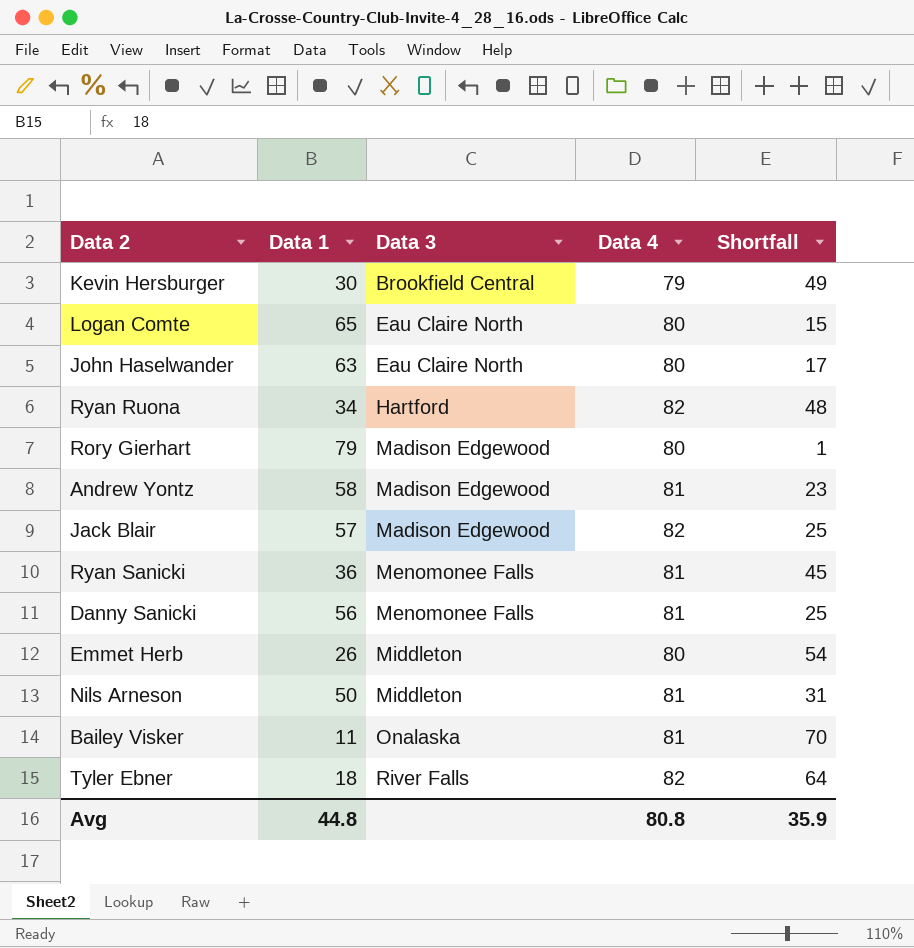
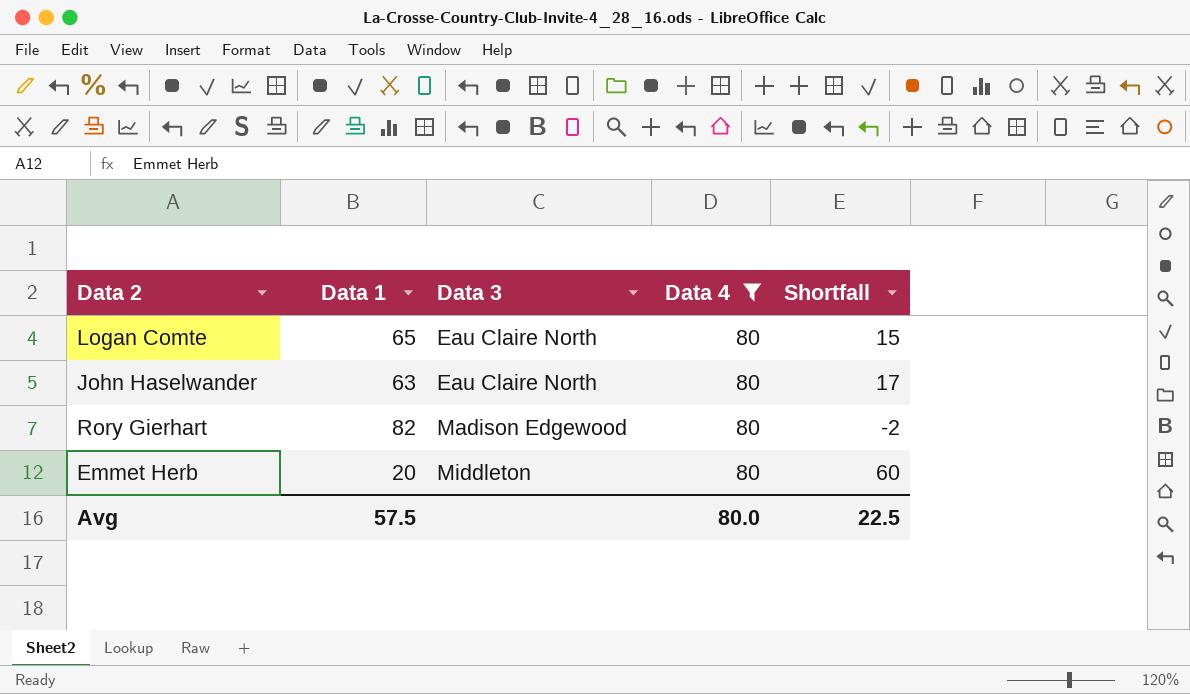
filter: none -> Data 4 = 80
Rory Gierhart | Data 1: 79 -> 82
Rory Gierhart | Shortfall: 1 -> -2
Emmet Herb | Data 1: 26 -> 20
Emmet Herb | Shortfall: 54 -> 60
Avg | Data 1: 44.8 -> 57.5
Avg | Data 4: 80.8 -> 80.0
Avg | Shortfall: 35.9 -> 22.5

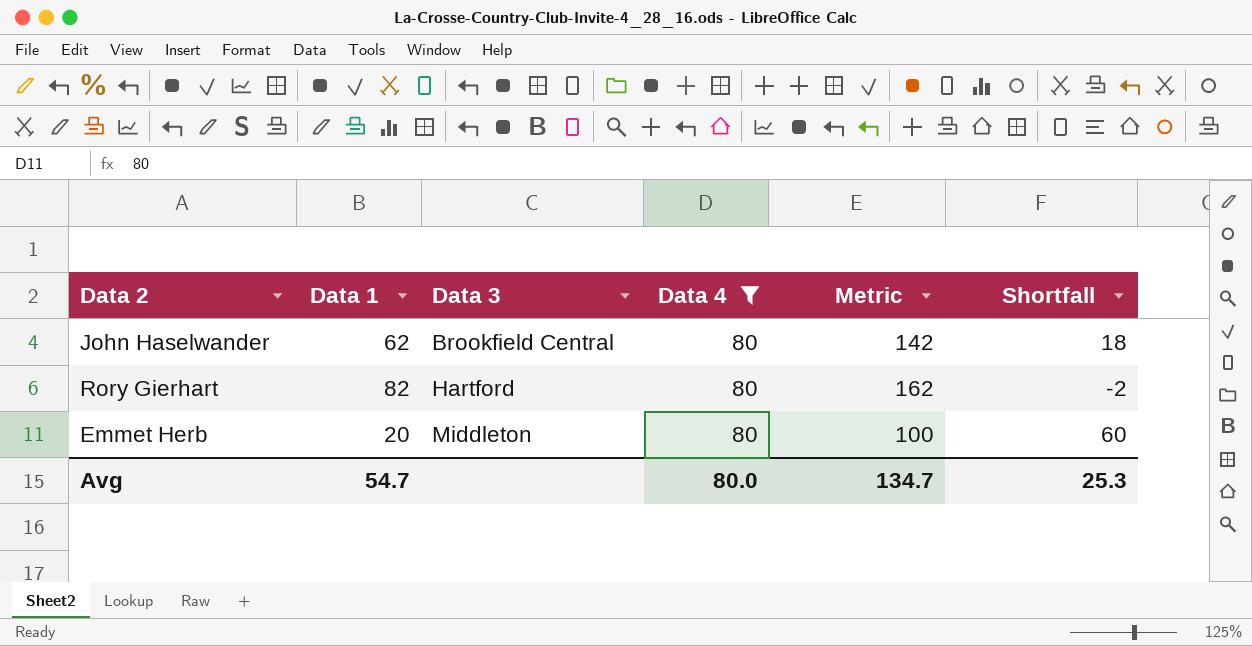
column Metric | formula: none -> [Data 1] + [Data 4]
row Logan Comte: 65 | Eau Claire North | 80 | 15 -> none
John Haselwander | Data 1: 63 -> 62
John Haselwander | Data 3: Eau Claire North -> Brookfield Central
John Haselwander | Shortfall: 17 -> 18
Rory Gierhart | Data 3: Madison Edgewood -> Hartford
Avg | Data 1: 57.5 -> 54.7
Avg | Shortfall: 22.5 -> 25.3

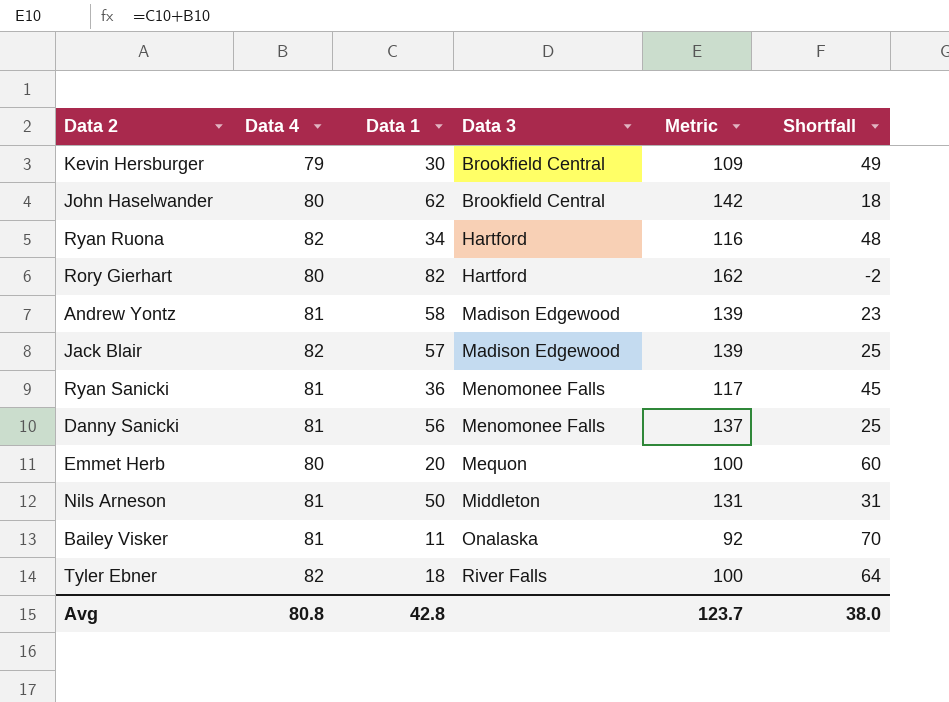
filter: Data 4 = 80 -> none
column Data 4 | position: 4 -> 2
Emmet Herb | Data 3: Middleton -> Mequon
Avg | Data 4: 80.0 -> 80.8
Avg | Data 1: 54.7 -> 42.8
Avg | Metric: 134.7 -> 123.7
Avg | Shortfall: 25.3 -> 38.0

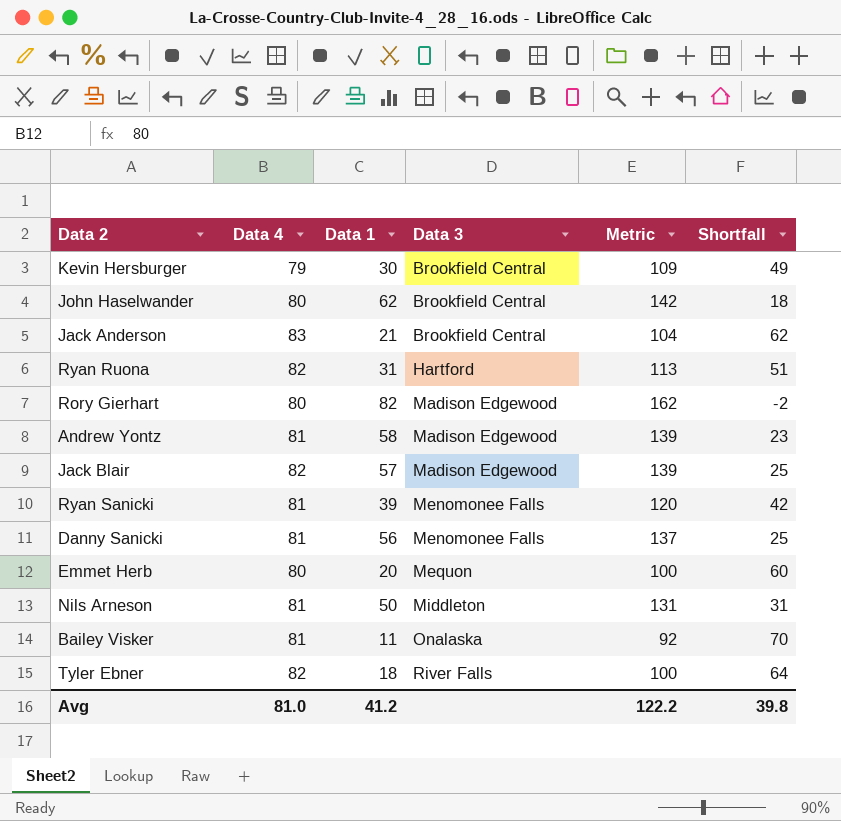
row Jack Anderson: none -> 83 | 21 | Brookfield Central | 104 | 62
Ryan Ruona | Data 1: 34 -> 31
Ryan Ruona | Metric: 116 -> 113
Ryan Ruona | Shortfall: 48 -> 51
Rory Gierhart | Data 3: Hartford -> Madison Edgewood
Ryan Sanicki | Data 1: 36 -> 39
Ryan Sanicki | Metric: 117 -> 120
Ryan Sanicki | Shortfall: 45 -> 42
Avg | Data 4: 80.8 -> 81.0
Avg | Data 1: 42.8 -> 41.2
Avg | Metric: 123.7 -> 122.2
Avg | Shortfall: 38.0 -> 39.8

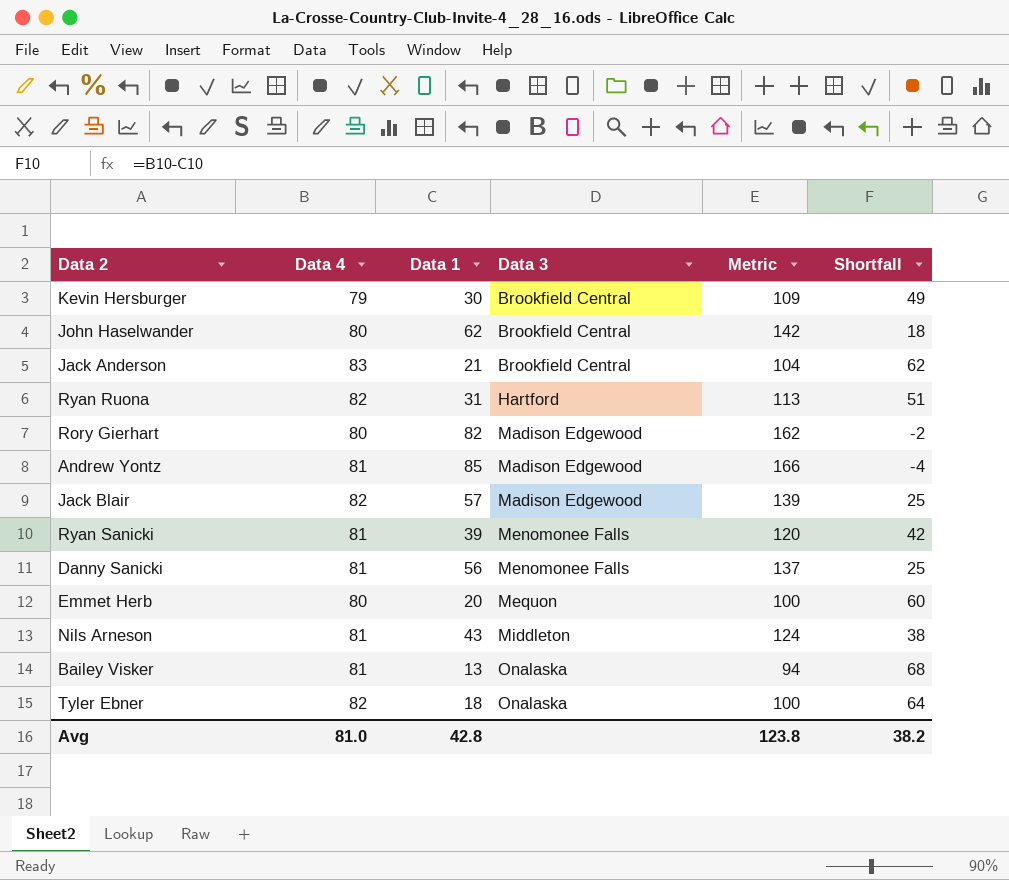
Andrew Yontz | Data 1: 58 -> 85
Andrew Yontz | Metric: 139 -> 166
Andrew Yontz | Shortfall: 23 -> -4
Nils Arneson | Data 1: 50 -> 43
Nils Arneson | Metric: 131 -> 124
Nils Arneson | Shortfall: 31 -> 38
Bailey Visker | Data 1: 11 -> 13
Bailey Visker | Metric: 92 -> 94
Bailey Visker | Shortfall: 70 -> 68
Tyler Ebner | Data 3: River Falls -> Onalaska
Avg | Data 1: 41.2 -> 42.8
Avg | Metric: 122.2 -> 123.8
Avg | Shortfall: 39.8 -> 38.2

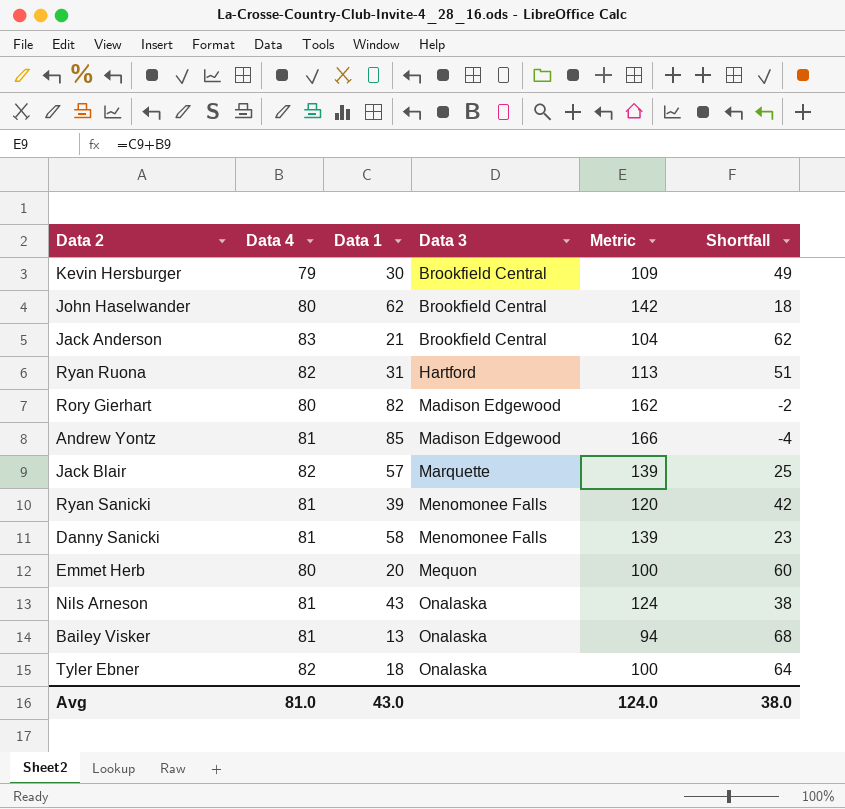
Jack Blair | Data 3: Madison Edgewood -> Marquette
Danny Sanicki | Data 1: 56 -> 58
Danny Sanicki | Metric: 137 -> 139
Danny Sanicki | Shortfall: 25 -> 23
Nils Arneson | Data 3: Middleton -> Onalaska
Avg | Data 1: 42.8 -> 43.0
Avg | Metric: 123.8 -> 124.0
Avg | Shortfall: 38.2 -> 38.0

